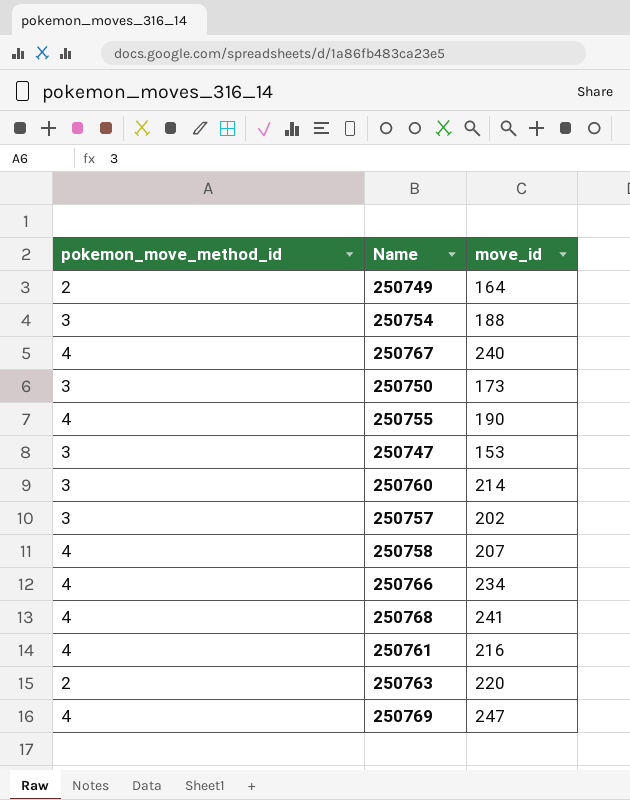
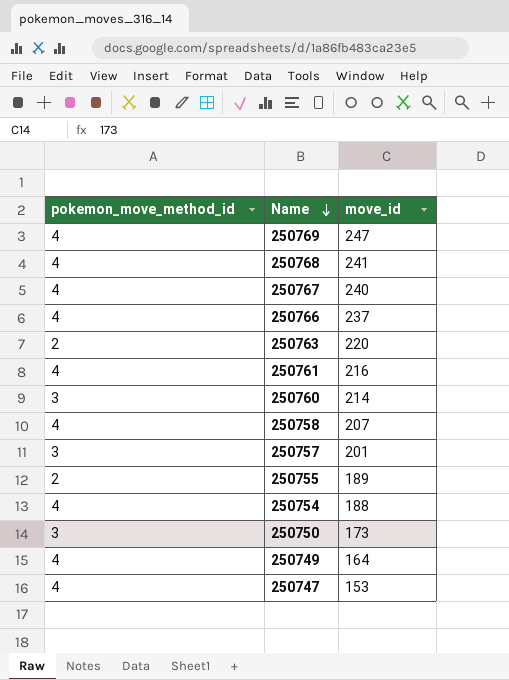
row order: none -> Name descending
250766 | move_id: 234 -> 237
250757 | move_id: 202 -> 201
250755 | pokemon_move_method_id: 4 -> 2
250755 | move_id: 190 -> 189
250754 | pokemon_move_method_id: 3 -> 4
250749 | pokemon_move_method_id: 2 -> 4
250747 | pokemon_move_method_id: 3 -> 4

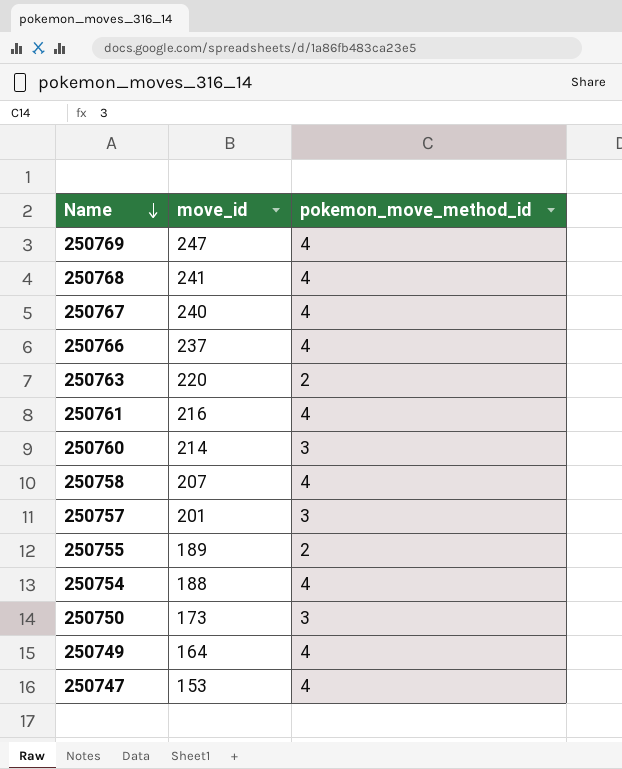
column pokemon_move_method_id | position: 1 -> 3

